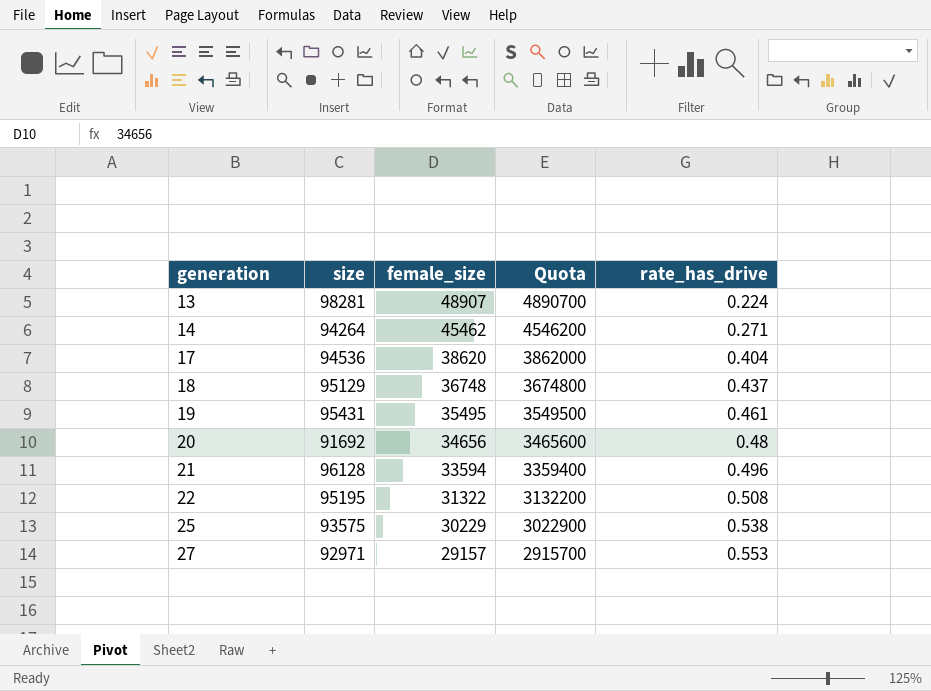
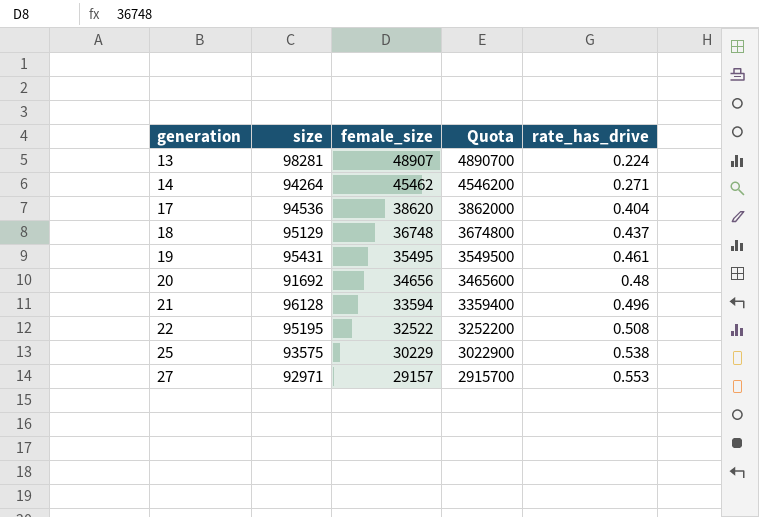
22 | female_size: 31322 -> 32522
22 | Quota: 3132200 -> 3252200

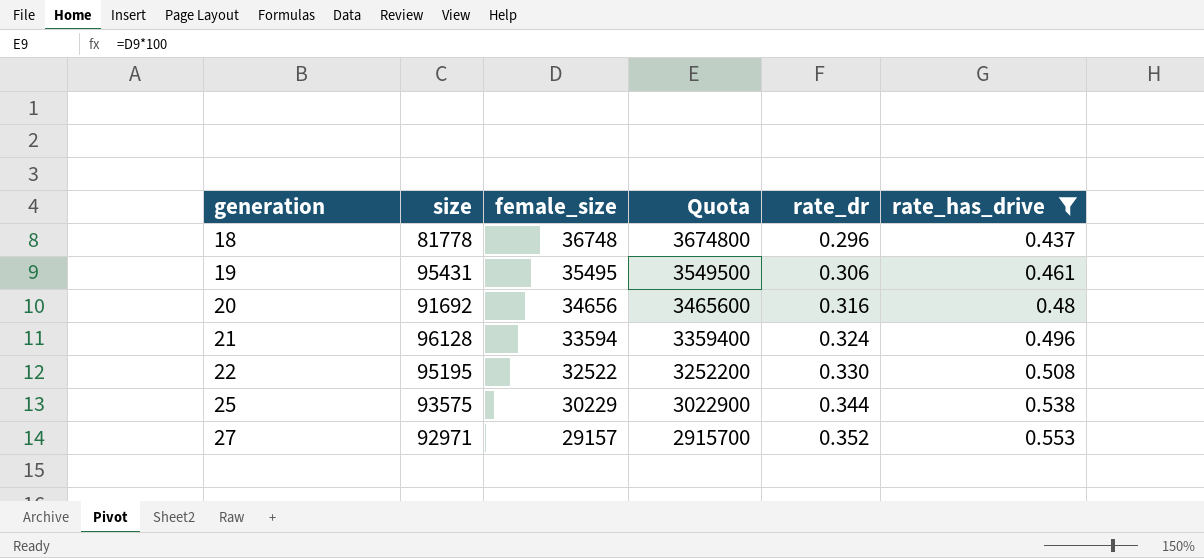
filter: none -> rate_has_drive >= 0.437
column rate_dr | position: none -> 5
18 | size: 95129 -> 81778

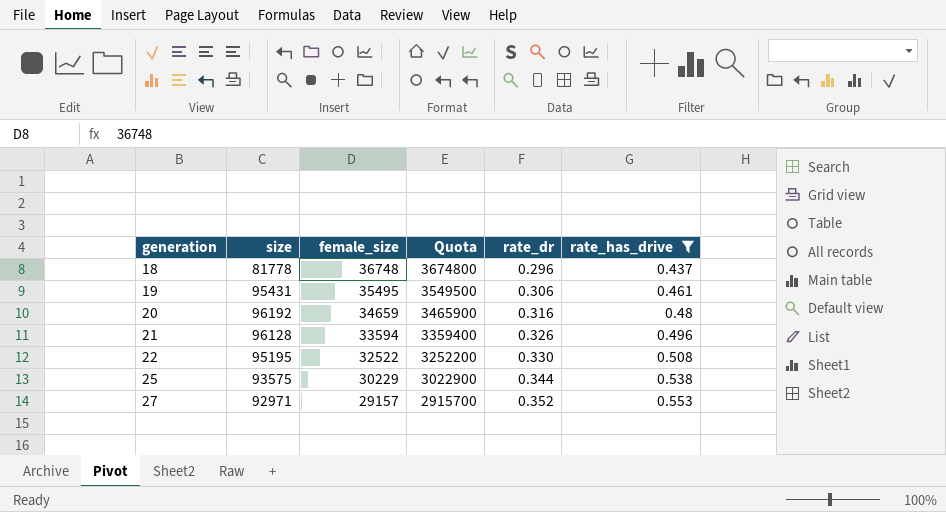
20 | size: 91692 -> 96192
20 | female_size: 34656 -> 34659
20 | Quota: 3465600 -> 3465900
21 | rate_dr: 0.324 -> 0.326

